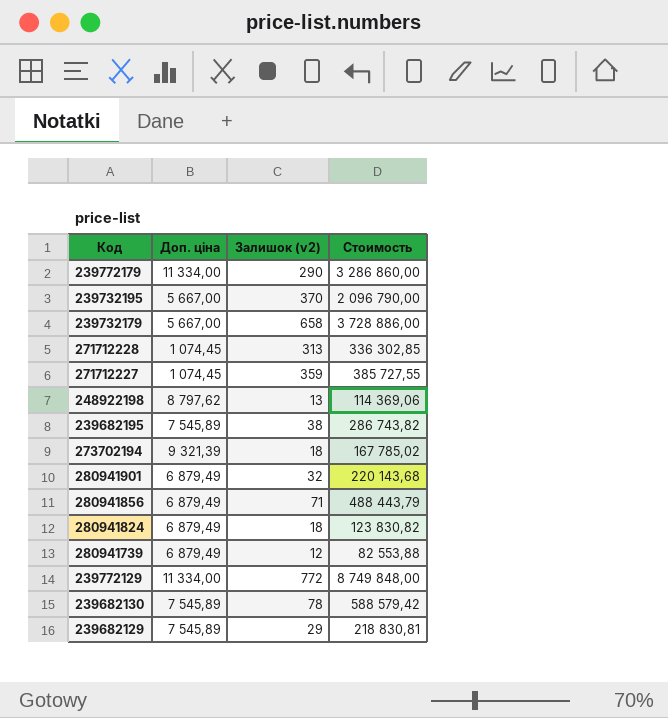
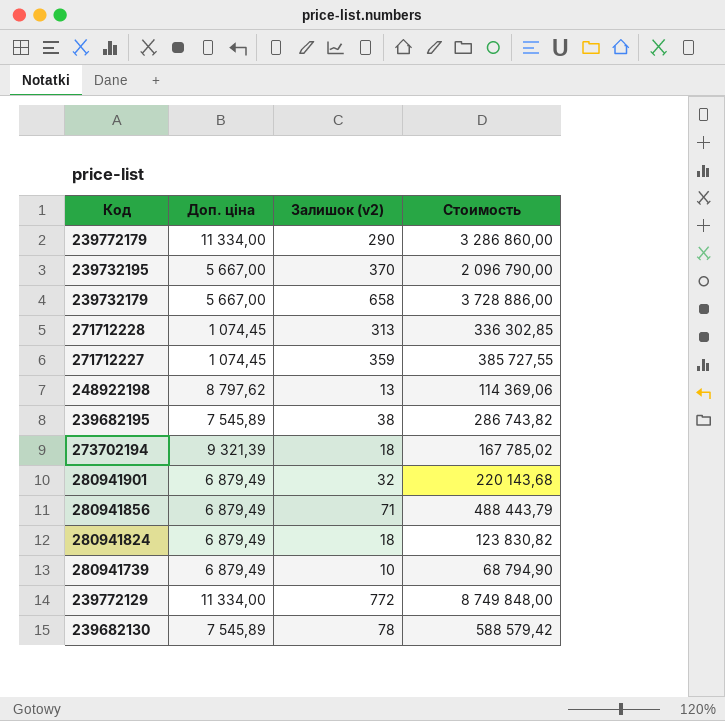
row 239682129: 7 545,89 | 29 | 218 830,81 -> none
280941739 | Залишок (v2): 12 -> 10
280941739 | Стоимость: 82 553,88 -> 68 794,90

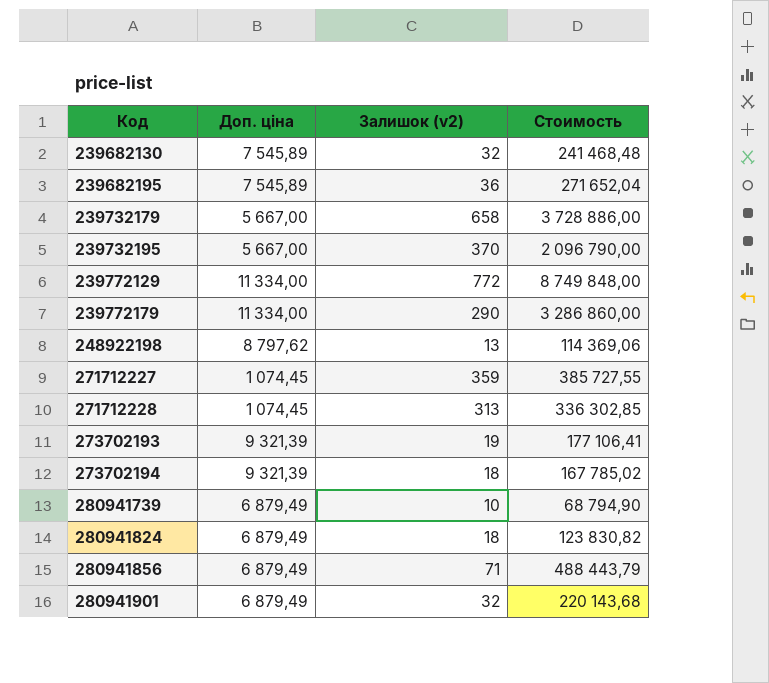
row order: none -> Код ascending
239682130 | Залишок (v2): 78 -> 32
239682130 | Стоимость: 588 579,42 -> 241 468,48
239682195 | Залишок (v2): 38 -> 36
239682195 | Стоимость: 286 743,82 -> 271 652,04
row 273702193: none -> 9 321,39 | 19 | 177 106,41

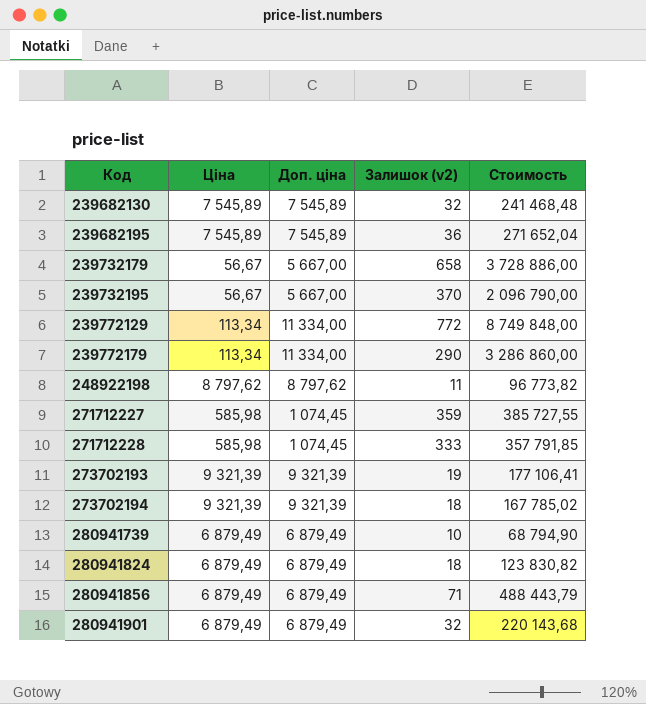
column Ціна | position: none -> 2
248922198 | Залишок (v2): 13 -> 11
248922198 | Стоимость: 114 369,06 -> 96 773,82
271712228 | Залишок (v2): 313 -> 333
271712228 | Стоимость: 336 302,85 -> 357 791,85

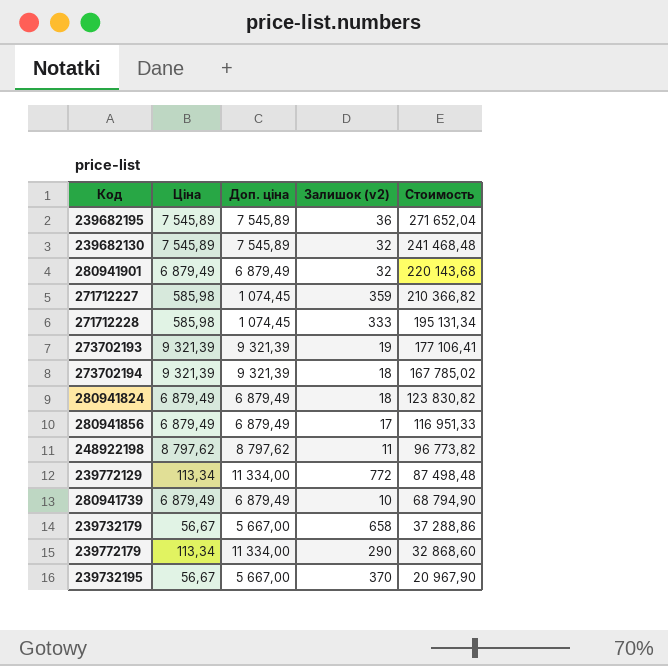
row order: Код ascending -> Стоимость descending
column Стоимость | formula: [Доп. ціна] * [Залишок (v2)] -> [Ціна] * [Залишок (v2)]
280941856 | Залишок (v2): 71 -> 17

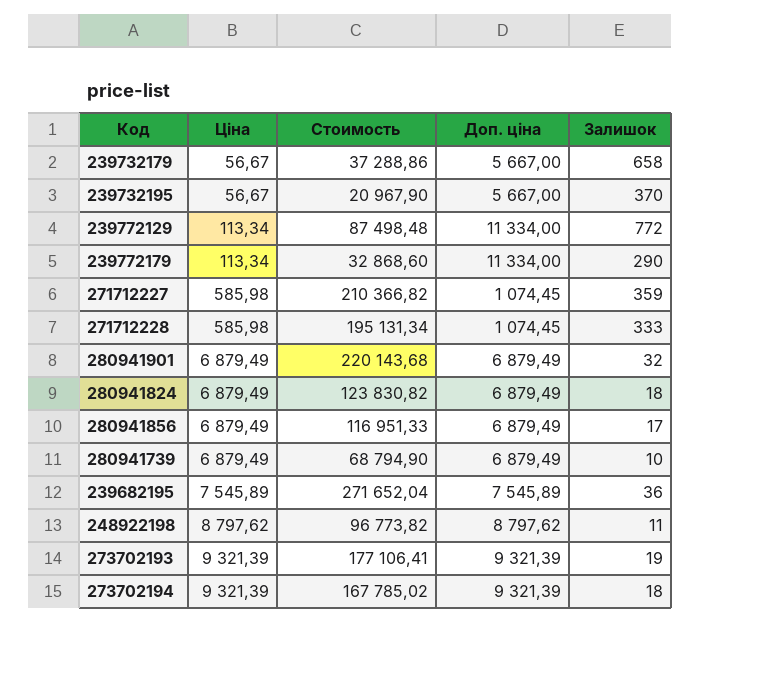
row order: Стоимость descending -> Ціна ascending
column Стоимость | position: 5 -> 3
column name: Залишок (v2) -> Залишок
row 239682130: 7 545,89 | 7 545,89 | 32 | 241 468,48 -> none

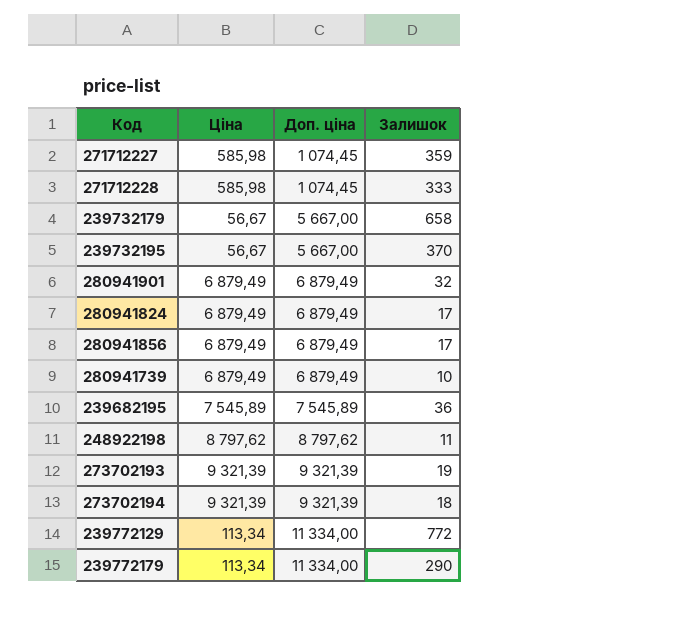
row order: Ціна ascending -> Доп. ціна ascending
column Стоимость | formula: [Ціна] * [Залишок] -> none
280941824 | Залишок: 18 -> 17

